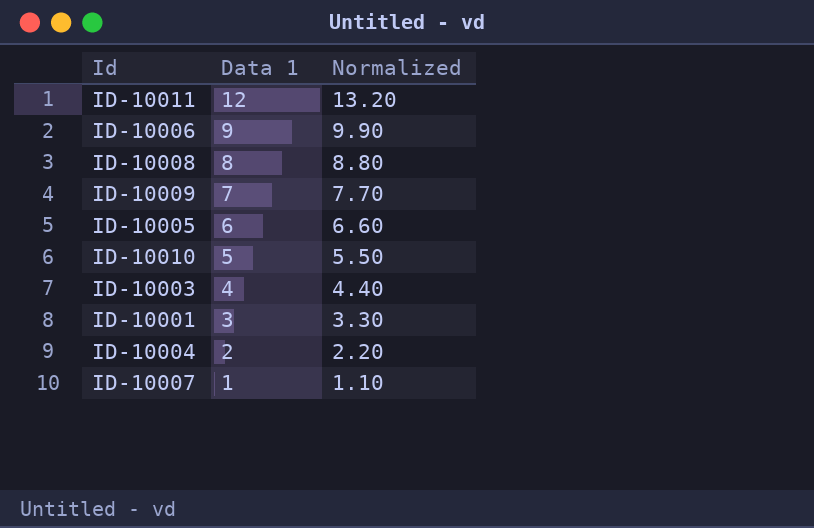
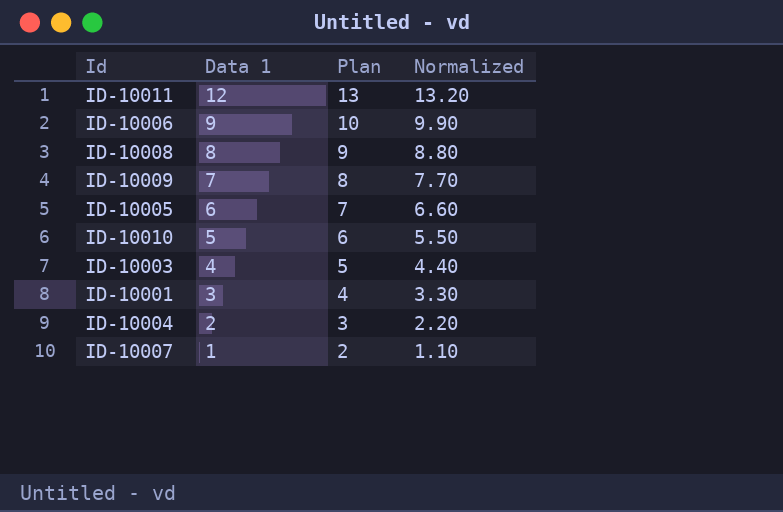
column Plan | formula: none -> [Data 1] + 1

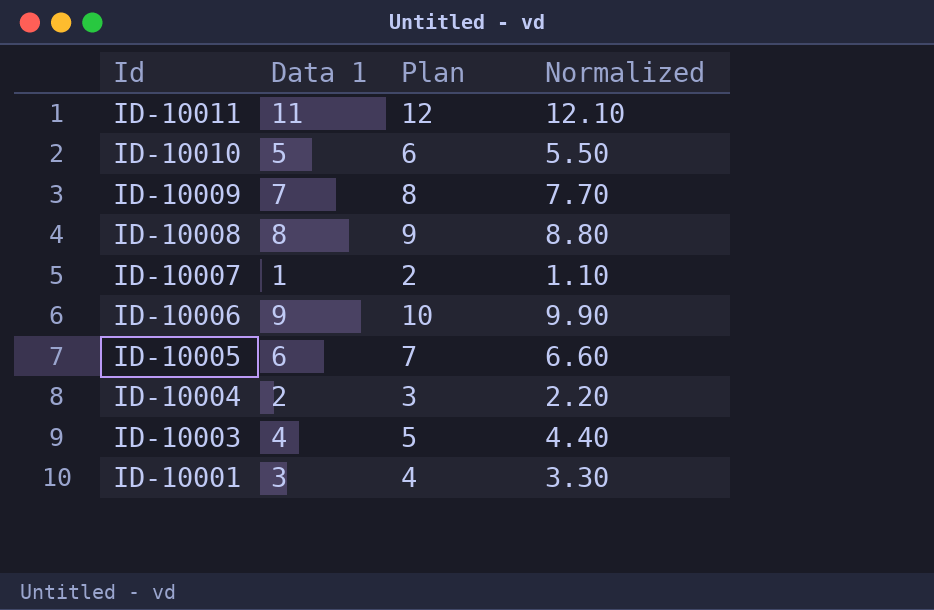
row order: Data 1 descending -> Id descending
ID-10011 | Data 1: 12 -> 11
ID-10011 | Plan: 13 -> 12
ID-10011 | Normalized: 13.20 -> 12.10

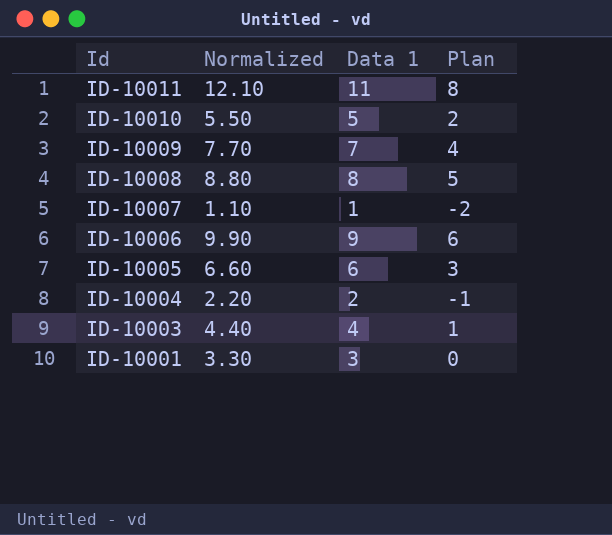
column Normalized | position: 4 -> 2
column Plan | formula: [Data 1] + 1 -> [Data 1] - 3

